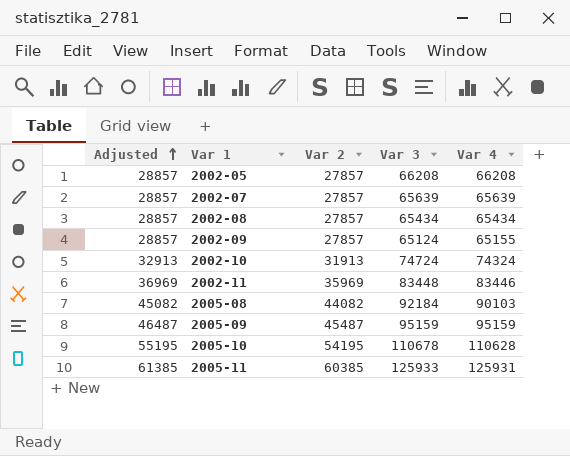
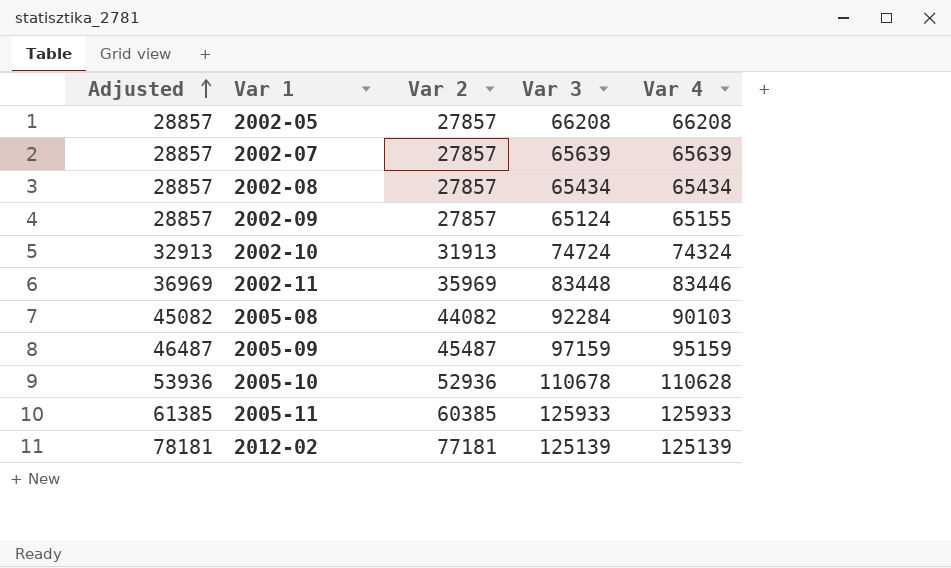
2005-08 | Var 3: 92184 -> 92284
2005-09 | Var 3: 95159 -> 97159
2005-10 | Adjusted: 55195 -> 53936
2005-10 | Var 2: 54195 -> 52936
2005-11 | Var 4: 125931 -> 125933
row 2012-02: none -> 78181 | 77181 | 125139 | 125139

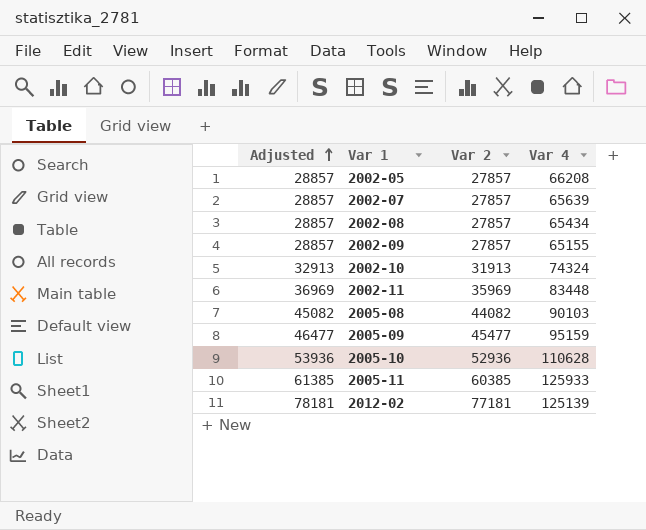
column Var 3 | position: 4 -> none
2002-11 | Var 4: 83446 -> 83448
2005-09 | Adjusted: 46487 -> 46477
2005-09 | Var 2: 45487 -> 45477

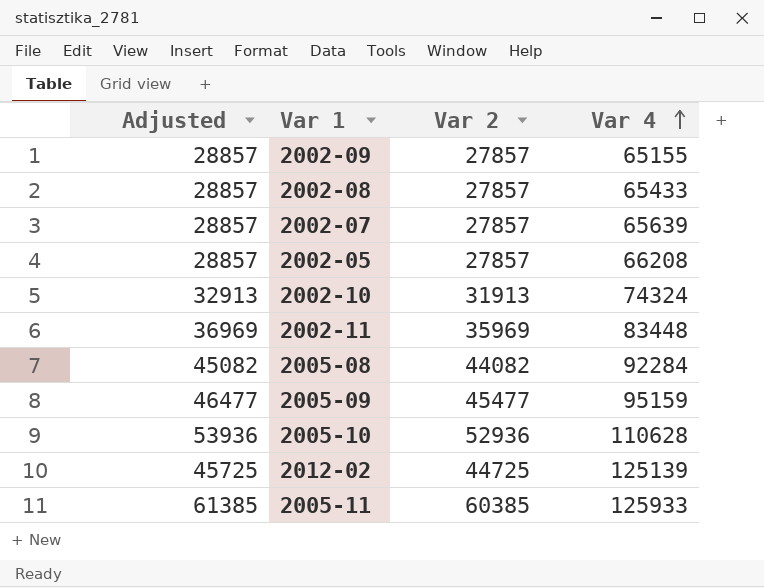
row order: Adjusted ascending -> Var 4 ascending
2002-08 | Var 4: 65434 -> 65433
2005-08 | Var 4: 90103 -> 92284
2012-02 | Adjusted: 78181 -> 45725
2012-02 | Var 2: 77181 -> 44725

